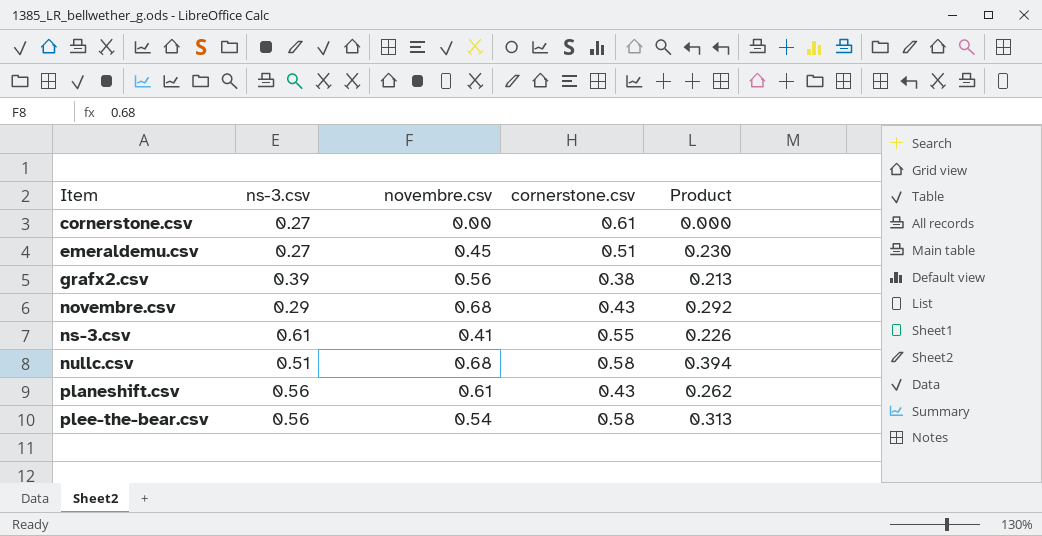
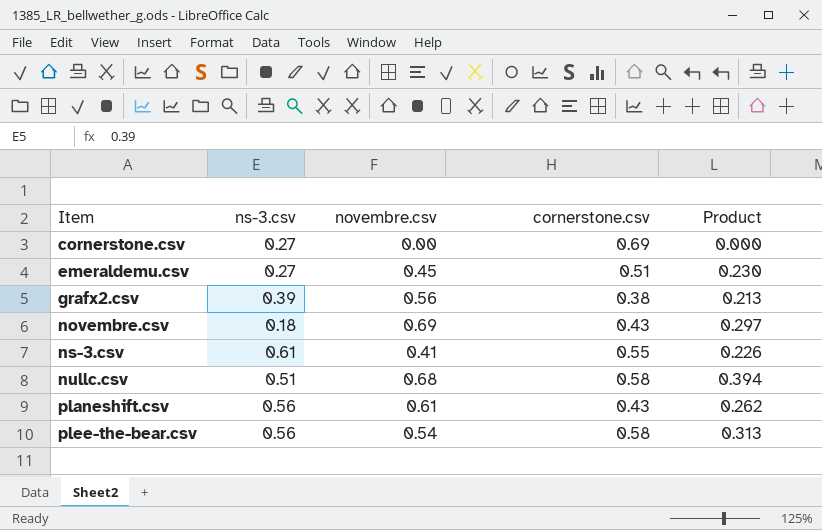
cornerstone.csv | cornerstone.csv: 0.61 -> 0.69
novembre.csv | ns-3.csv: 0.29 -> 0.18
novembre.csv | novembre.csv: 0.68 -> 0.69
novembre.csv | Product: 0.292 -> 0.297

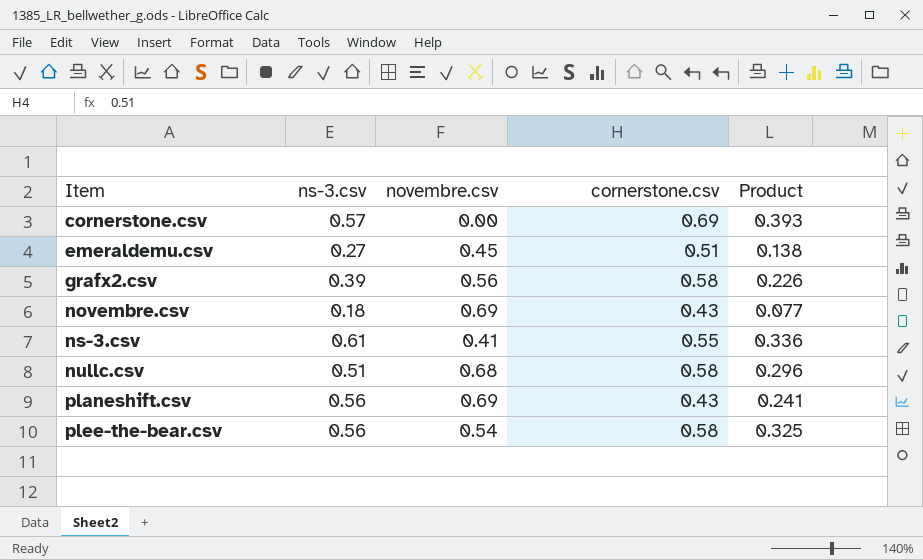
column Product | formula: [novembre.csv] * [cornerstone.csv] -> [ns-3.csv] * [cornerstone.csv]
cornerstone.csv | ns-3.csv: 0.27 -> 0.57
grafx2.csv | cornerstone.csv: 0.38 -> 0.58
planeshift.csv | novembre.csv: 0.61 -> 0.69

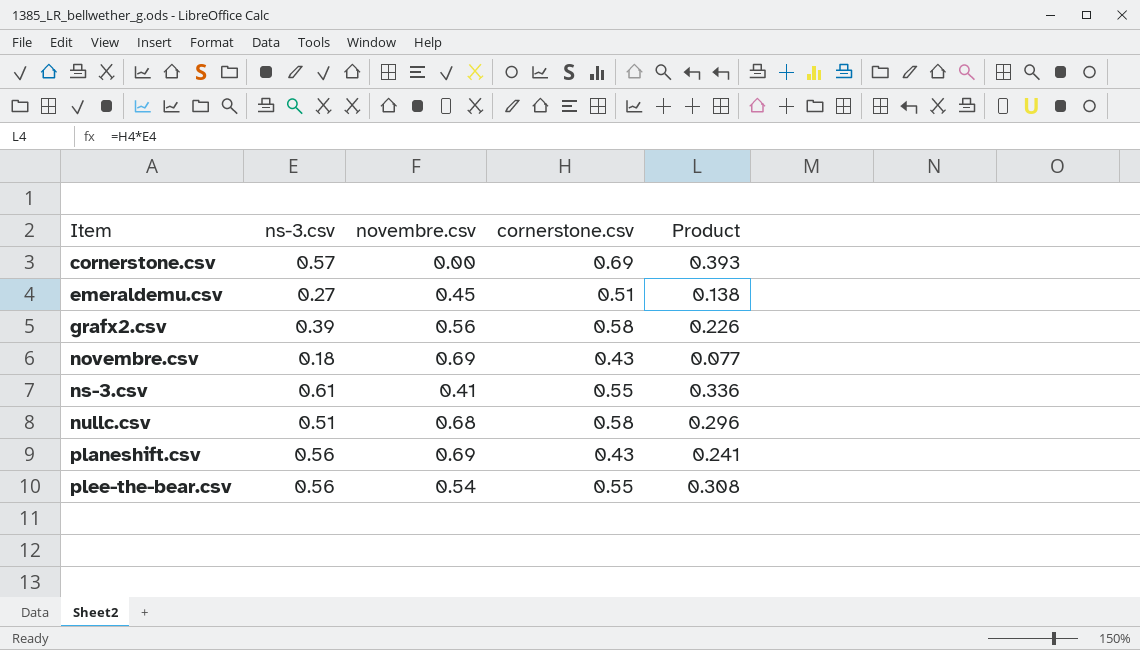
plee-the-bear.csv | cornerstone.csv: 0.58 -> 0.55
plee-the-bear.csv | Product: 0.325 -> 0.308

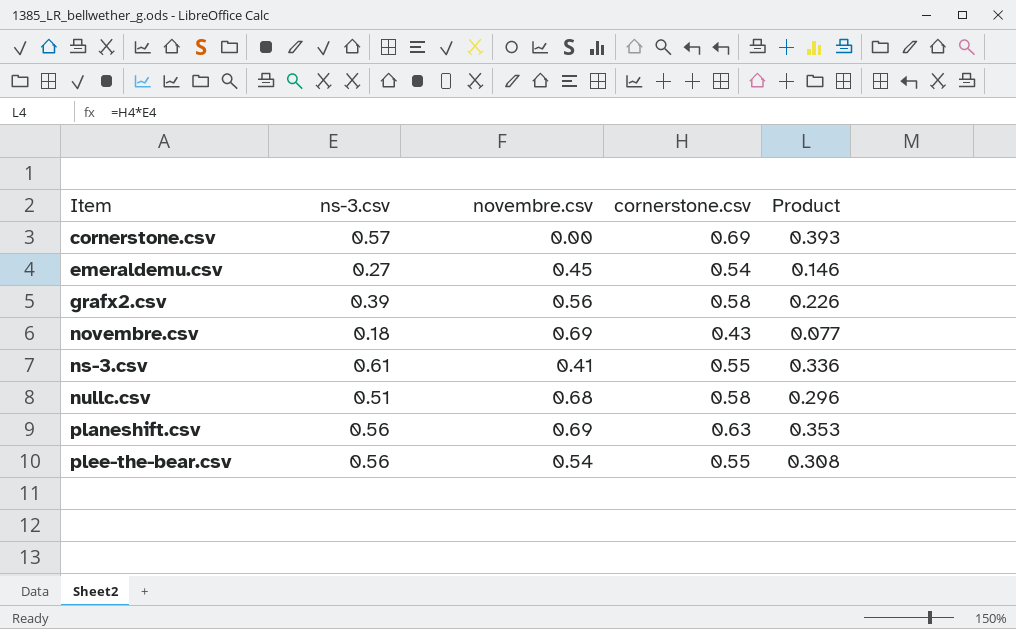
emeraldemu.csv | cornerstone.csv: 0.51 -> 0.54
emeraldemu.csv | Product: 0.138 -> 0.146
planeshift.csv | cornerstone.csv: 0.43 -> 0.63
planeshift.csv | Product: 0.241 -> 0.353

